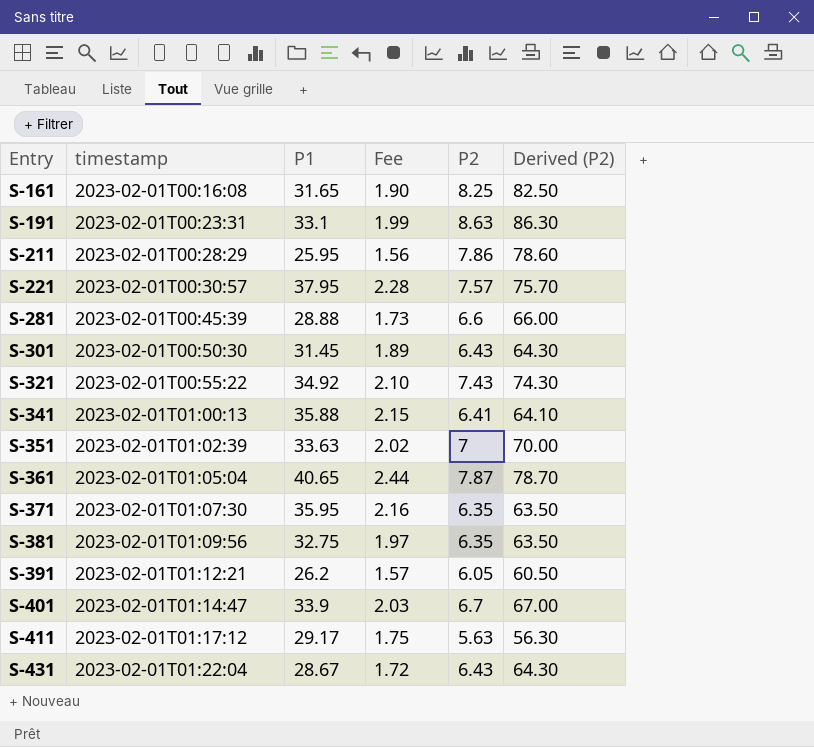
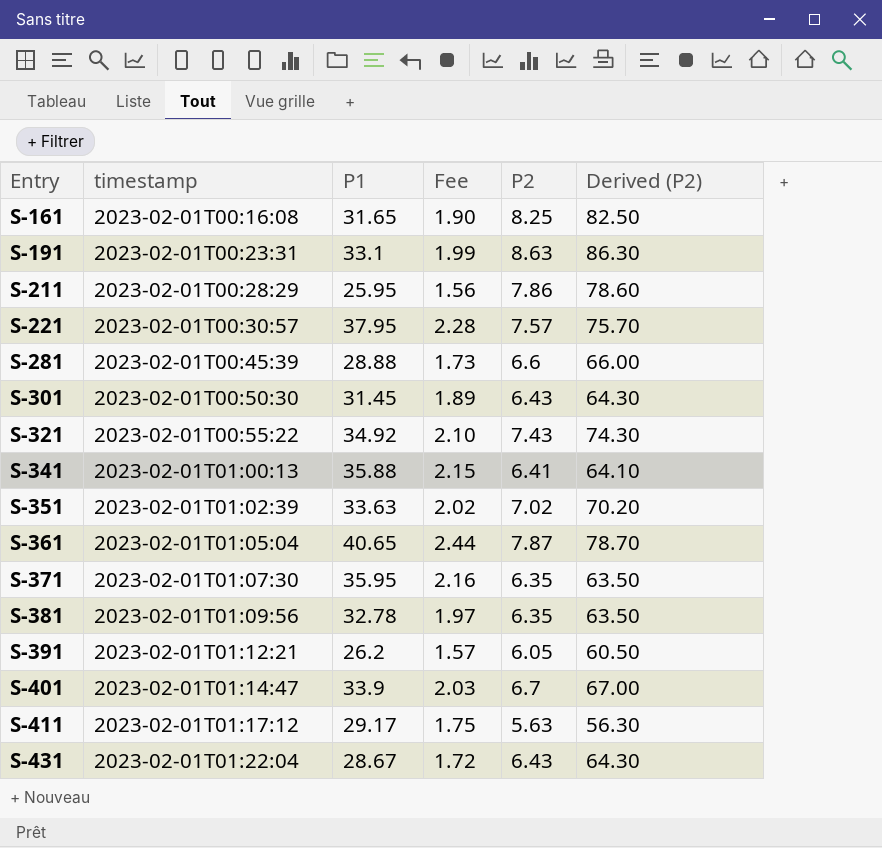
S-351 | P2: 7 -> 7.02
S-351 | Derived (P2): 70.00 -> 70.20
S-381 | P1: 32.75 -> 32.78

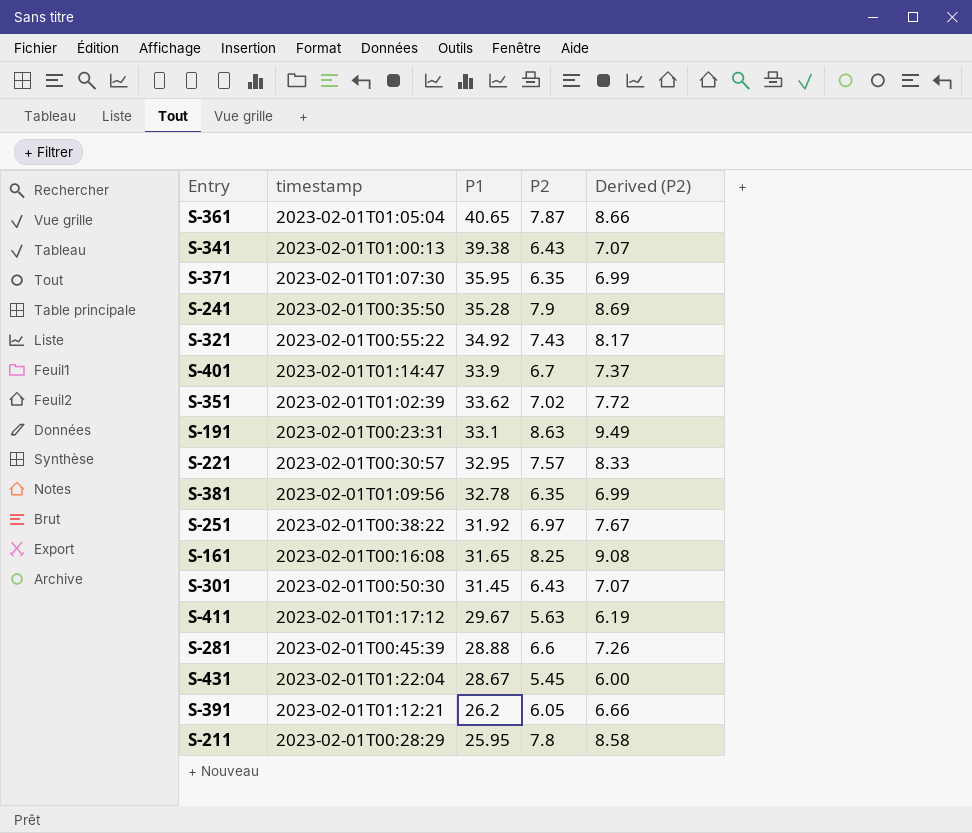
row order: Entry ascending -> P1 descending
column Fee | formula: [P1] * 0.06 -> none
column Derived (P2) | formula: [P2] * 10 -> [P2] * 1.1
S-341 | P1: 35.88 -> 39.38
S-341 | P2: 6.41 -> 6.43
row S-241: none -> 2023-02-01T00:35:50 | 35.28 | 7.9 | 8.69
S-351 | P1: 33.63 -> 33.62
S-221 | P1: 37.95 -> 32.95
row S-251: none -> 2023-02-01T00:38:22 | 31.92 | 6.97 | 7.67
S-411 | P1: 29.17 -> 29.67
S-431 | P2: 6.43 -> 5.45
S-211 | P2: 7.86 -> 7.8

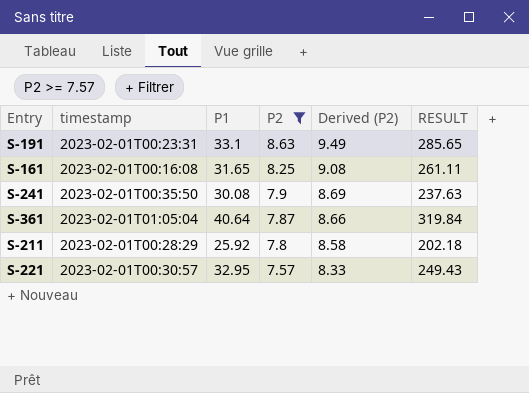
filter: none -> P2 >= 7.57
row order: P1 descending -> P2 descending
column RESULT | formula: none -> [P1] * [P2]
S-241 | P1: 35.28 -> 30.08
S-361 | P1: 40.65 -> 40.64
S-211 | P1: 25.95 -> 25.92

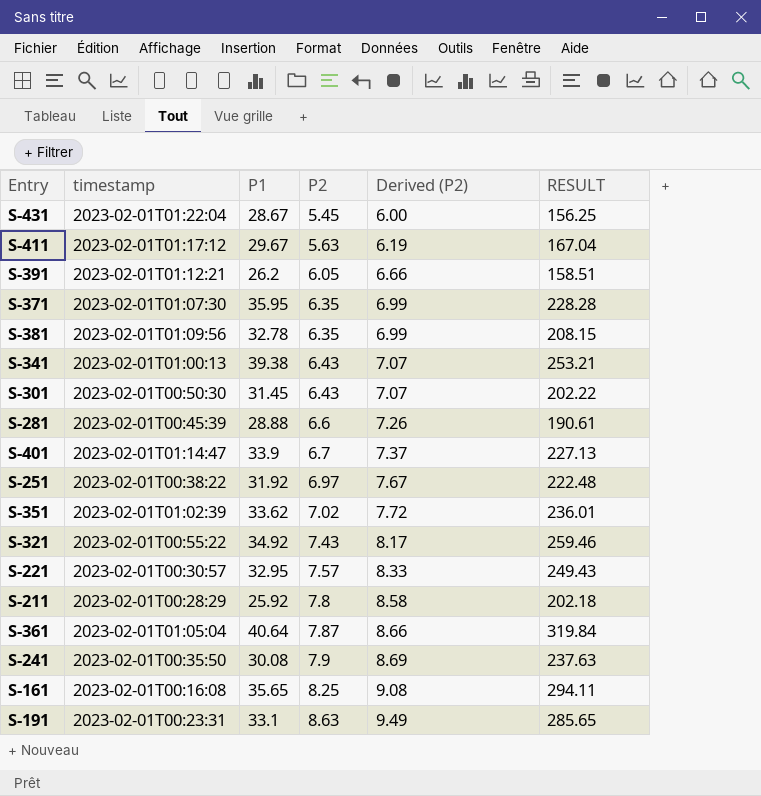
filter: P2 >= 7.57 -> none
row order: P2 descending -> P2 ascending
S-161 | P1: 31.65 -> 35.65
S-161 | RESULT: 261.11 -> 294.11

